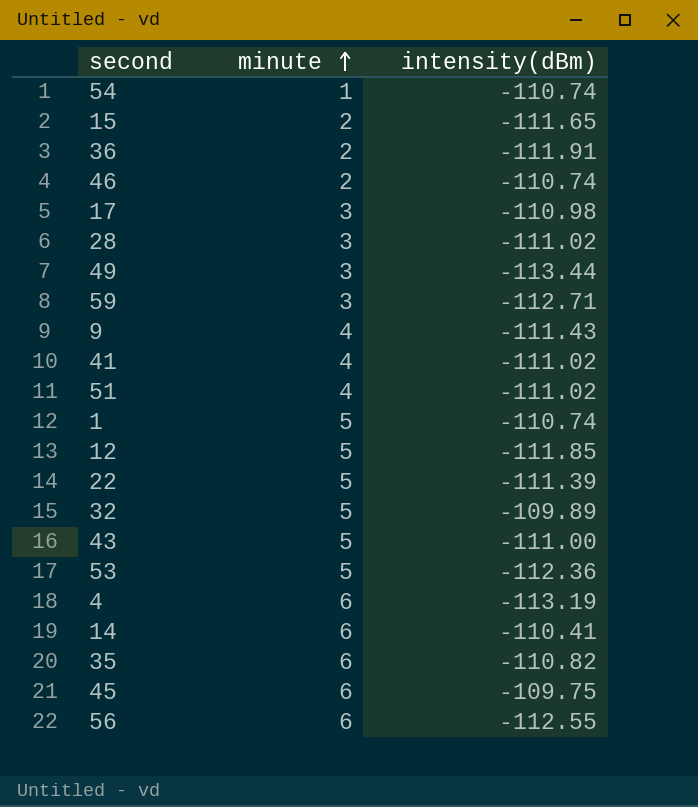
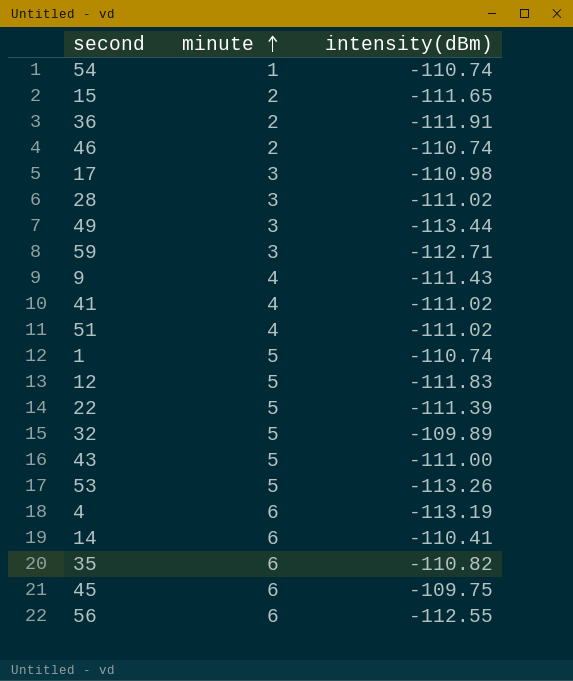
12 | intensity(dBm): -111.85 -> -111.83
53 | intensity(dBm): -112.36 -> -113.26

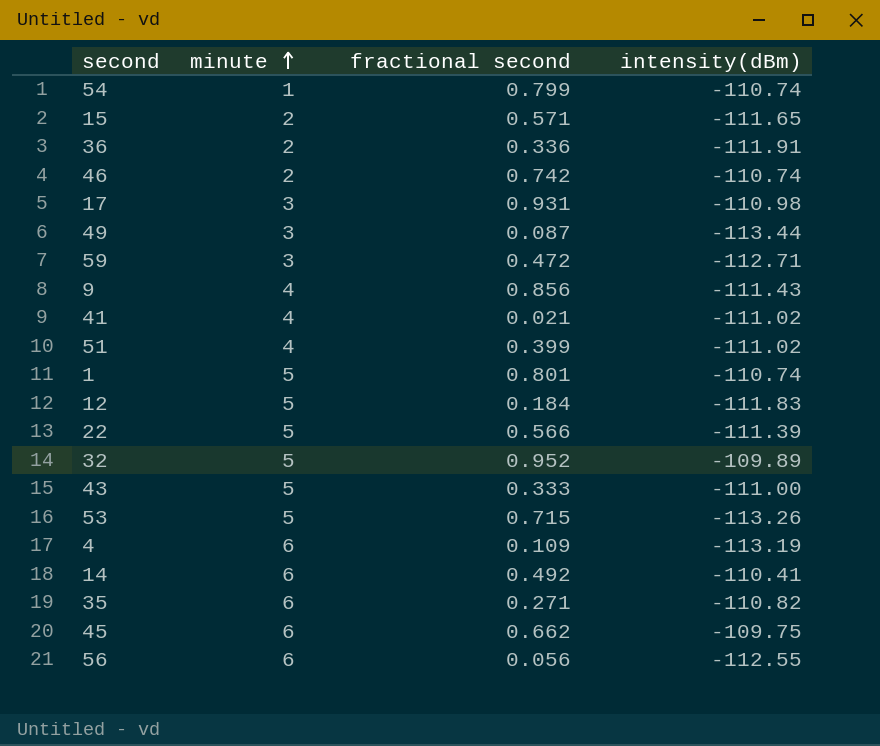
column fractional second | position: none -> 3
row 28: 3 | -111.02 -> none

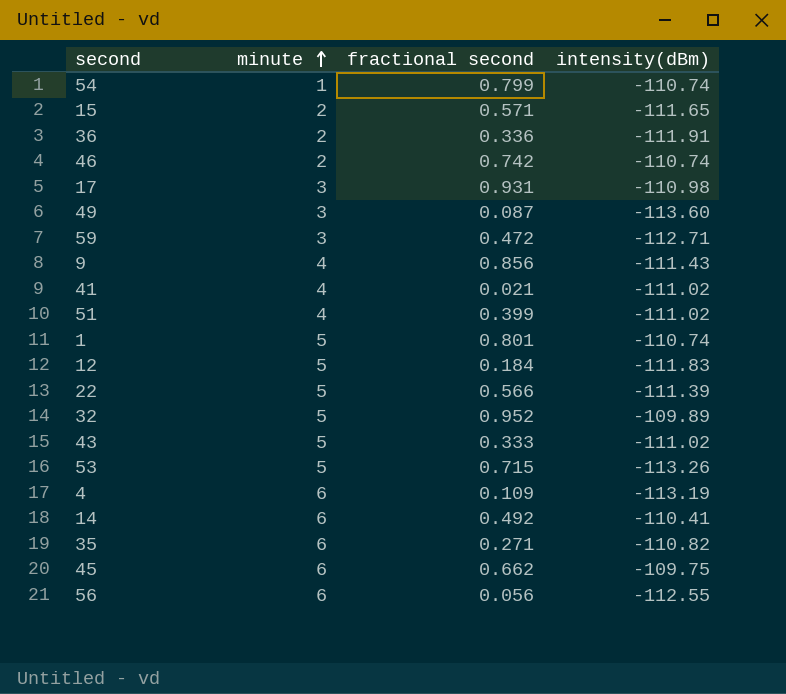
49 | intensity(dBm): -113.44 -> -113.60
43 | intensity(dBm): -111.00 -> -111.02

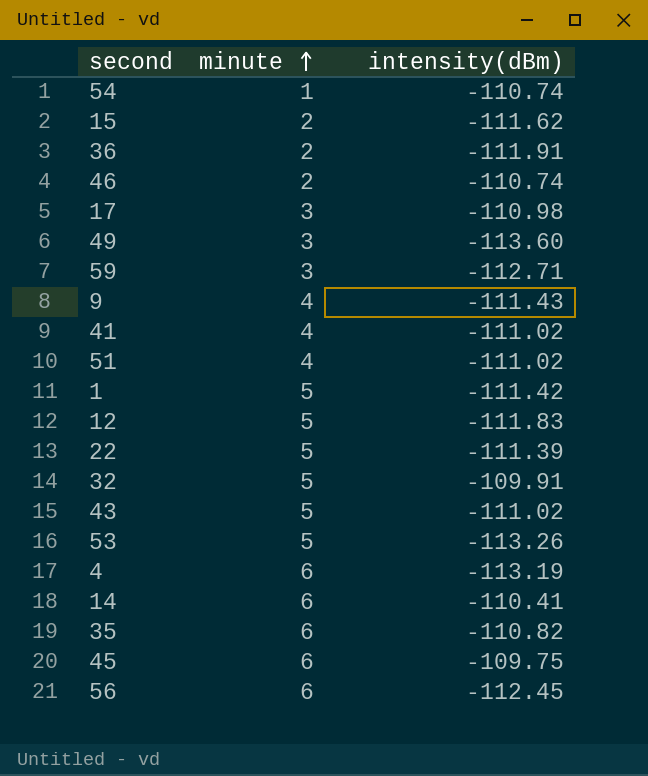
column fractional second | position: 3 -> none
15 | intensity(dBm): -111.65 -> -111.62
1 | intensity(dBm): -110.74 -> -111.42
32 | intensity(dBm): -109.89 -> -109.91
56 | intensity(dBm): -112.55 -> -112.45

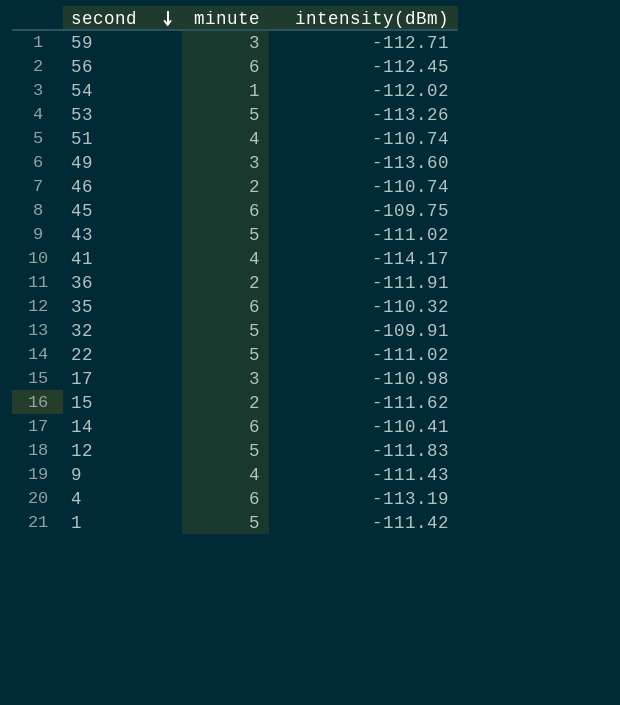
row order: minute ascending -> second descending
54 | intensity(dBm): -110.74 -> -112.02
51 | intensity(dBm): -111.02 -> -110.74
41 | intensity(dBm): -111.02 -> -114.17
35 | intensity(dBm): -110.82 -> -110.32
22 | intensity(dBm): -111.39 -> -111.02

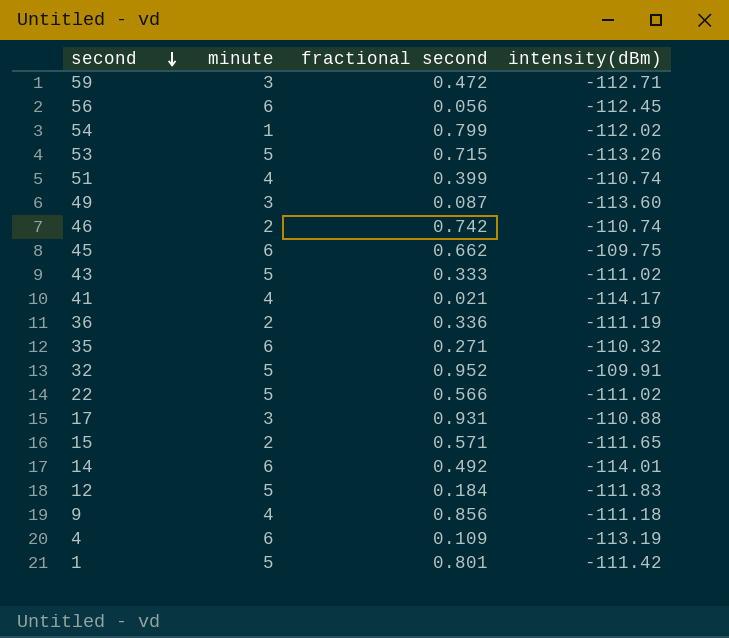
column fractional second | position: none -> 3
36 | intensity(dBm): -111.91 -> -111.19
17 | intensity(dBm): -110.98 -> -110.88
15 | intensity(dBm): -111.62 -> -111.65
14 | intensity(dBm): -110.41 -> -114.01
9 | intensity(dBm): -111.43 -> -111.18

